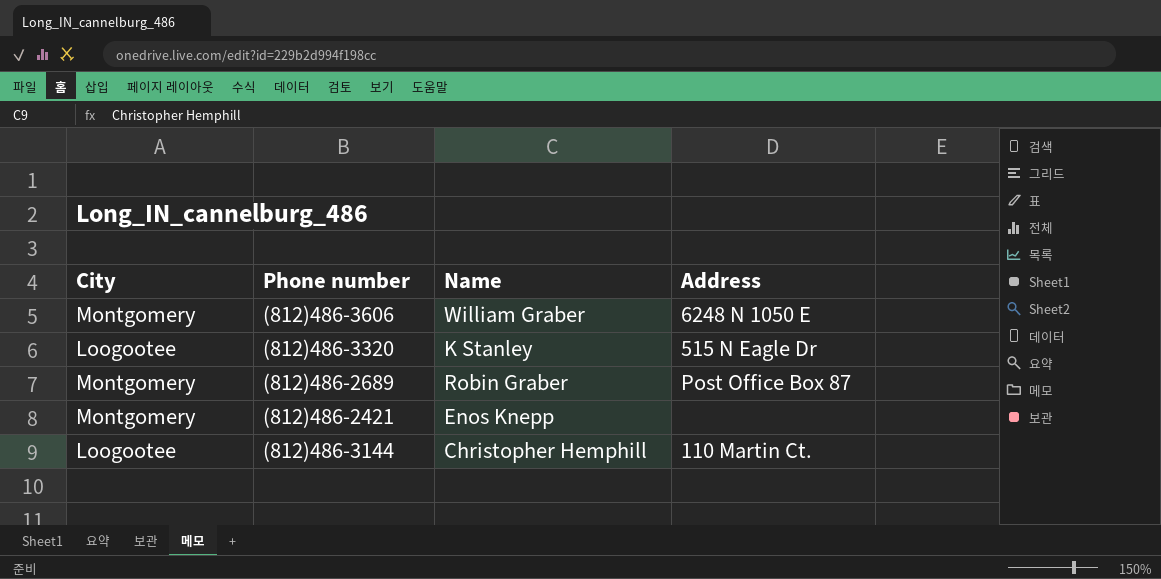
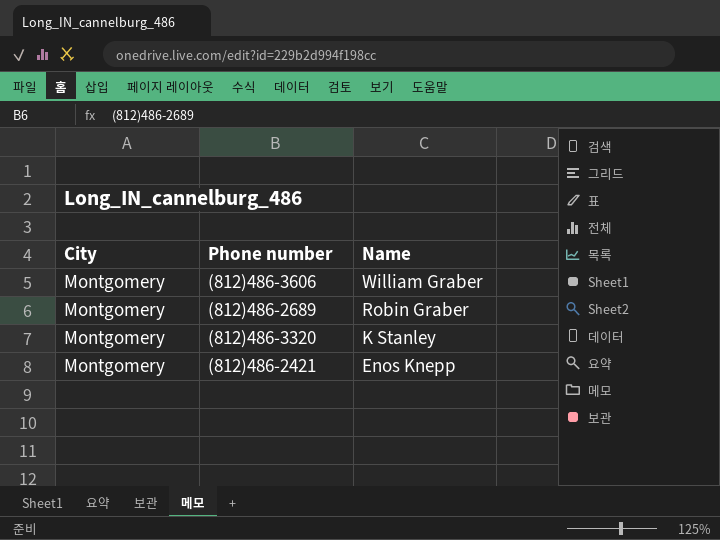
row order: none -> Name descending
column Address | position: 4 -> none
row (812)486-3144: Loogootee | Christopher Hemphill | 110 Martin Ct. -> none
(812)486-3320 | City: Loogootee -> Montgomery

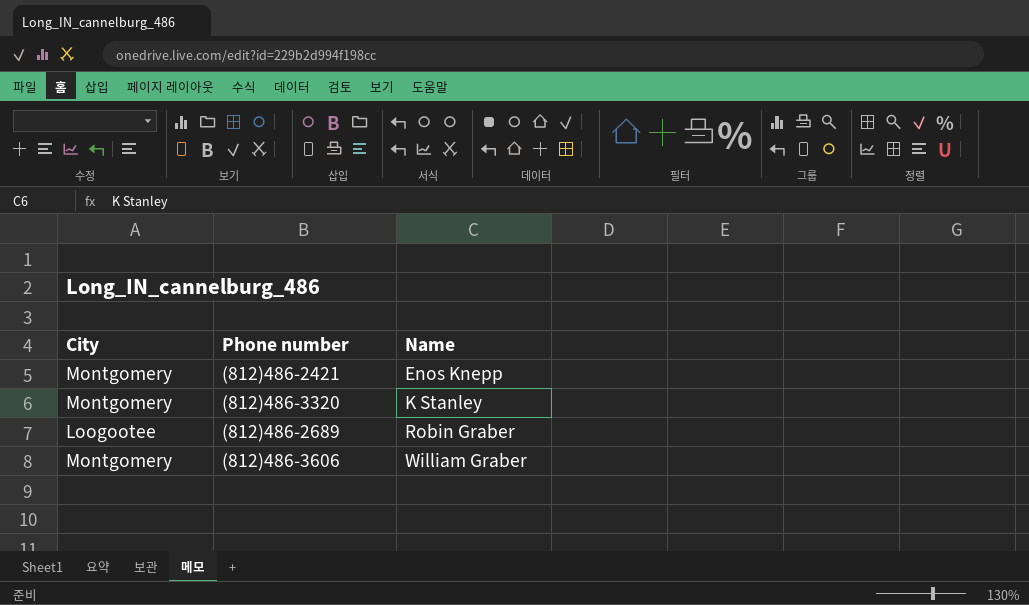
row order: Name descending -> Name ascending
(812)486-2689 | City: Montgomery -> Loogootee

